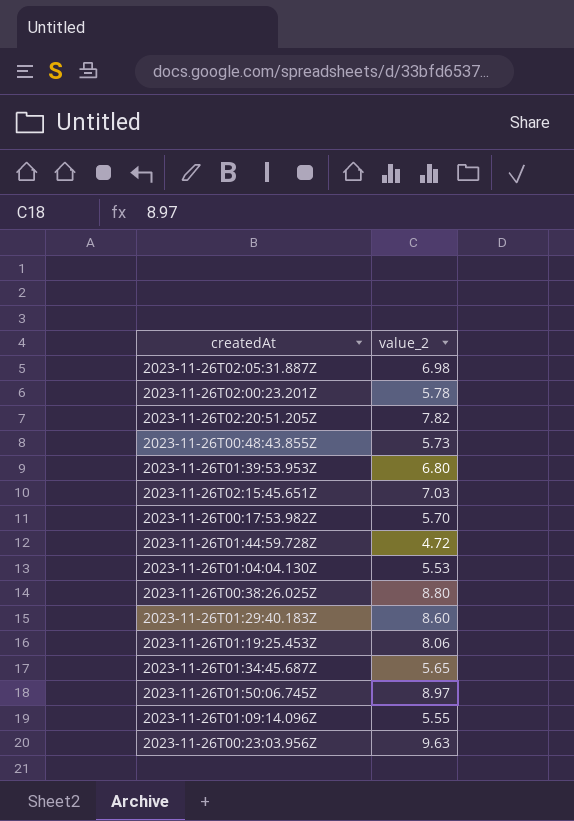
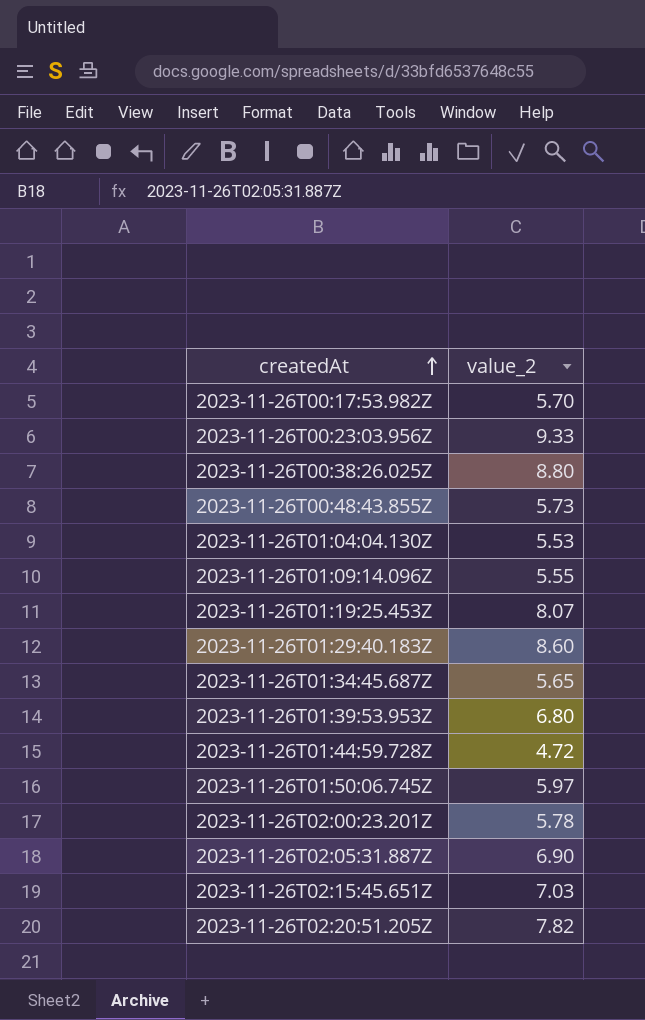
row order: none -> createdAt ascending
2023-11-26T00:23:03.956Z | value_2: 9.63 -> 9.33
2023-11-26T01:19:25.453Z | value_2: 8.06 -> 8.07
2023-11-26T01:50:06.745Z | value_2: 8.97 -> 5.97
2023-11-26T02:05:31.887Z | value_2: 6.98 -> 6.90

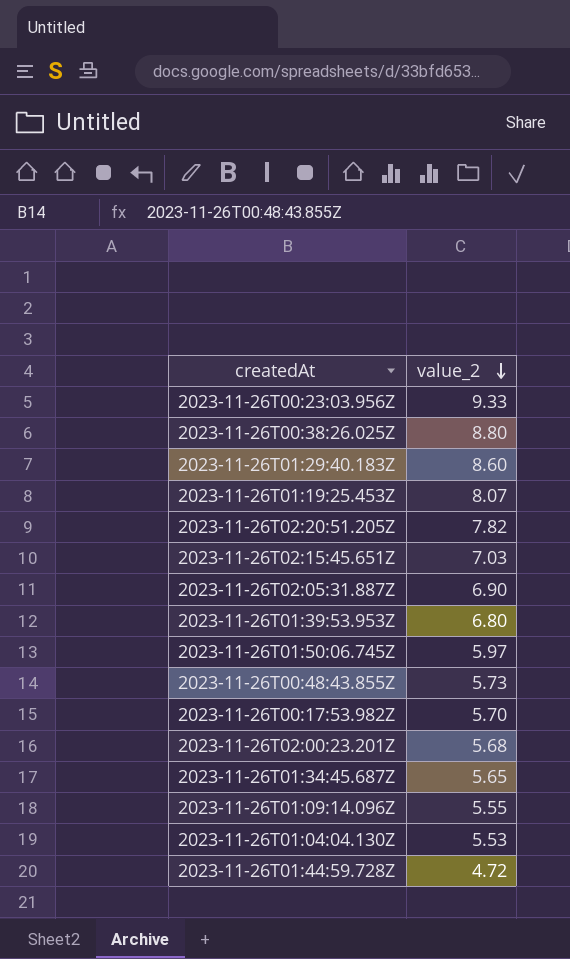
row order: createdAt ascending -> value_2 descending
2023-11-26T02:00:23.201Z | value_2: 5.78 -> 5.68

